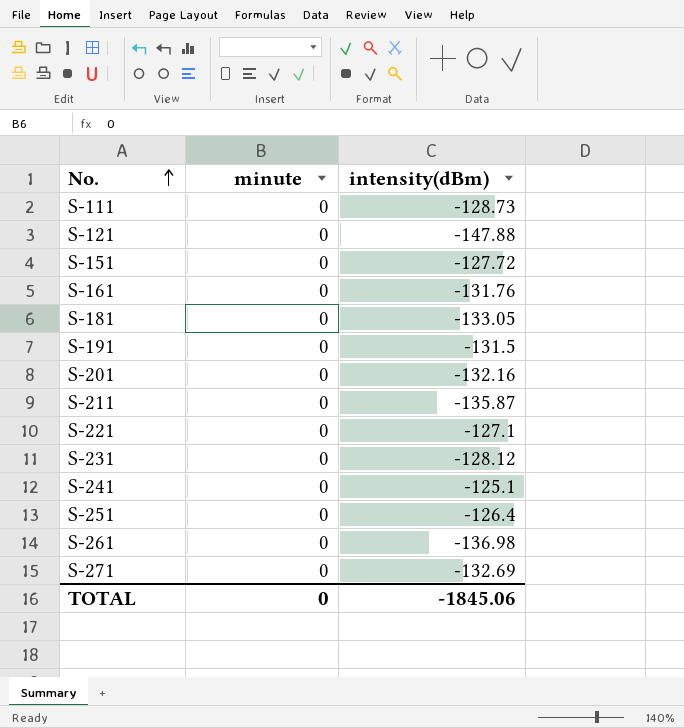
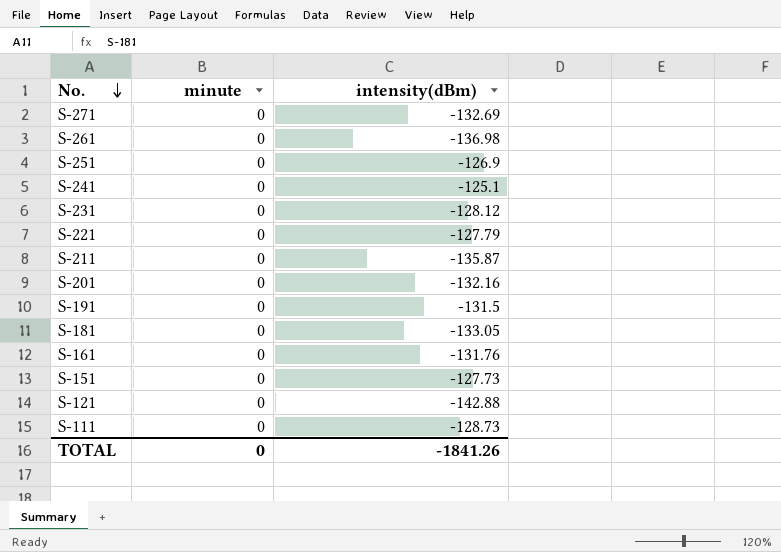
row order: No. ascending -> No. descending
S-251 | intensity(dBm): -126.4 -> -126.9
S-221 | intensity(dBm): -127.1 -> -127.79
S-151 | intensity(dBm): -127.72 -> -127.73
S-121 | intensity(dBm): -147.88 -> -142.88
TOTAL | intensity(dBm): -1845.06 -> -1841.26

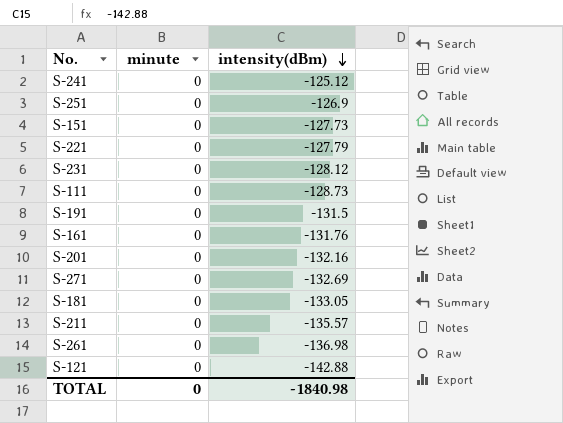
row order: No. descending -> intensity(dBm) descending
S-241 | intensity(dBm): -125.1 -> -125.12
S-211 | intensity(dBm): -135.87 -> -135.57
TOTAL | intensity(dBm): -1841.26 -> -1840.98

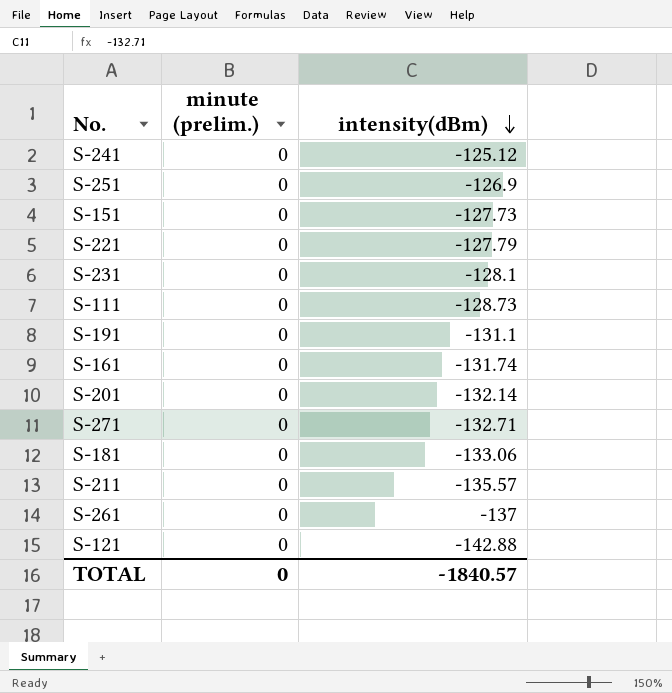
column name: minute -> minute (prelim.)
S-231 | intensity(dBm): -128.12 -> -128.1
S-191 | intensity(dBm): -131.5 -> -131.1
S-161 | intensity(dBm): -131.76 -> -131.74
S-201 | intensity(dBm): -132.16 -> -132.14
S-271 | intensity(dBm): -132.69 -> -132.71
S-181 | intensity(dBm): -133.05 -> -133.06
S-261 | intensity(dBm): -136.98 -> -137
TOTAL | intensity(dBm): -1840.98 -> -1840.57

